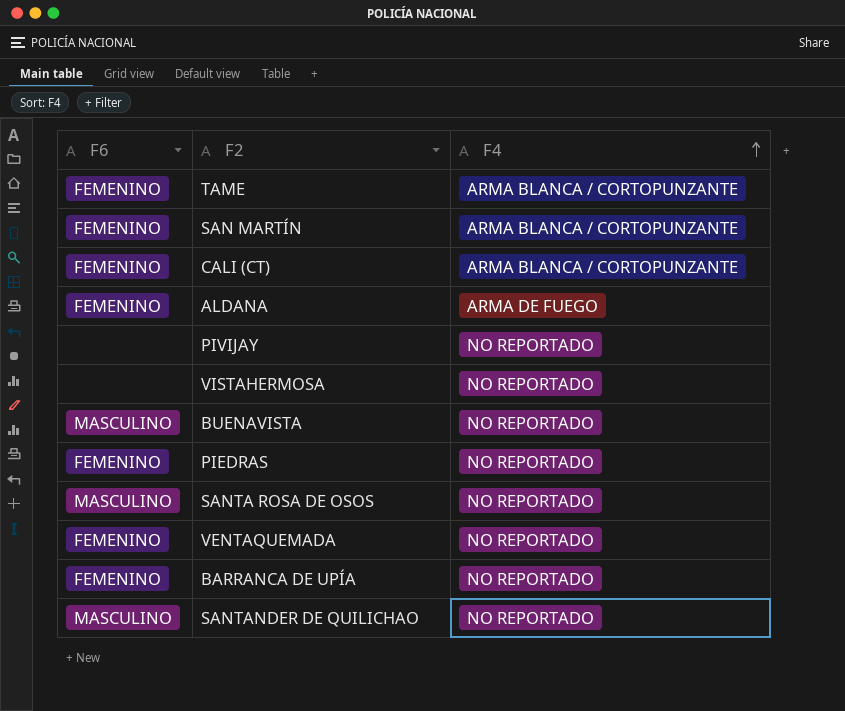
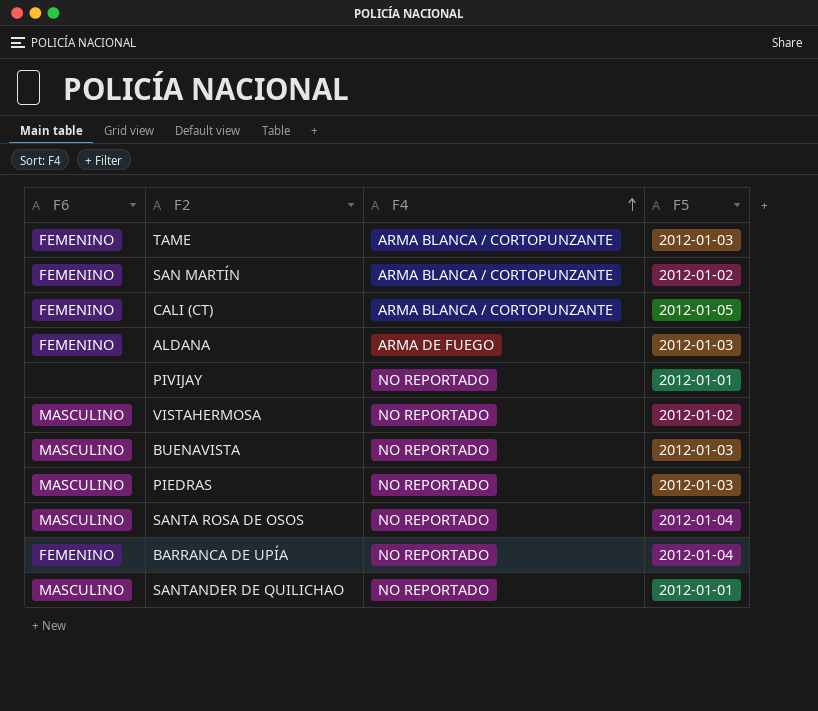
column F5 | position: none -> 4
row VENTAQUEMADA: FEMENINO | NO REPORTADO -> none
VISTAHERMOSA | F6: none -> MASCULINO
PIEDRAS | F6: FEMENINO -> MASCULINO

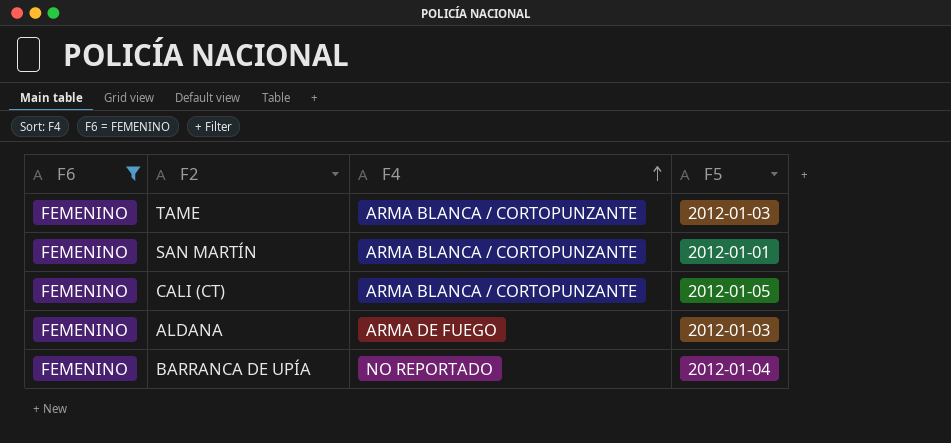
filter: none -> F6 = FEMENINO
SAN MARTÍN | F5: 2012-01-02 -> 2012-01-01

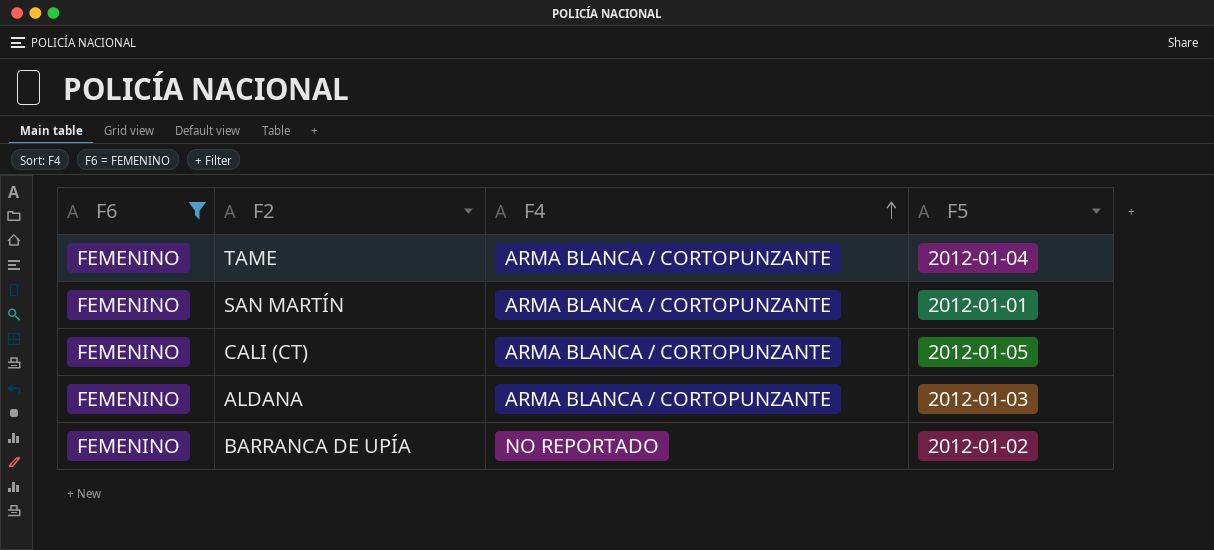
TAME | F5: 2012-01-03 -> 2012-01-04
ALDANA | F4: ARMA DE FUEGO -> ARMA BLANCA / CORTOPUNZANTE
BARRANCA DE UPÍA | F5: 2012-01-04 -> 2012-01-02

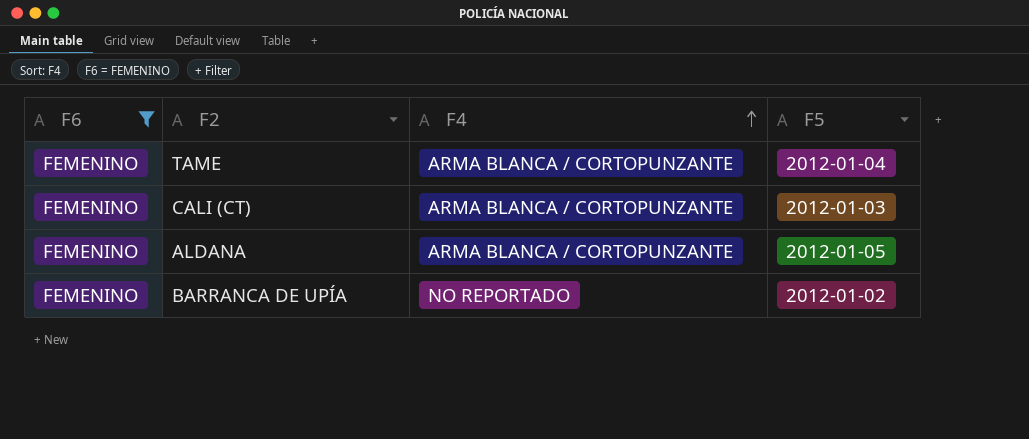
row SAN MARTÍN: FEMENINO | ARMA BLANCA / CORTOPUNZANTE | 2012-01-01 -> none
CALI (CT) | F5: 2012-01-05 -> 2012-01-03
ALDANA | F5: 2012-01-03 -> 2012-01-05

